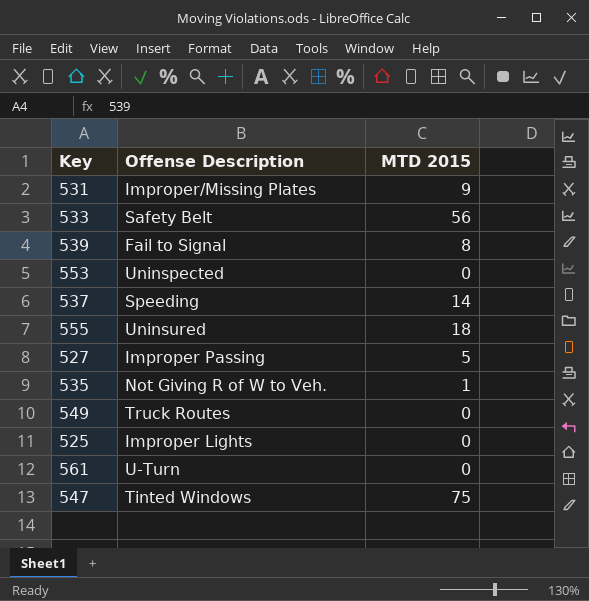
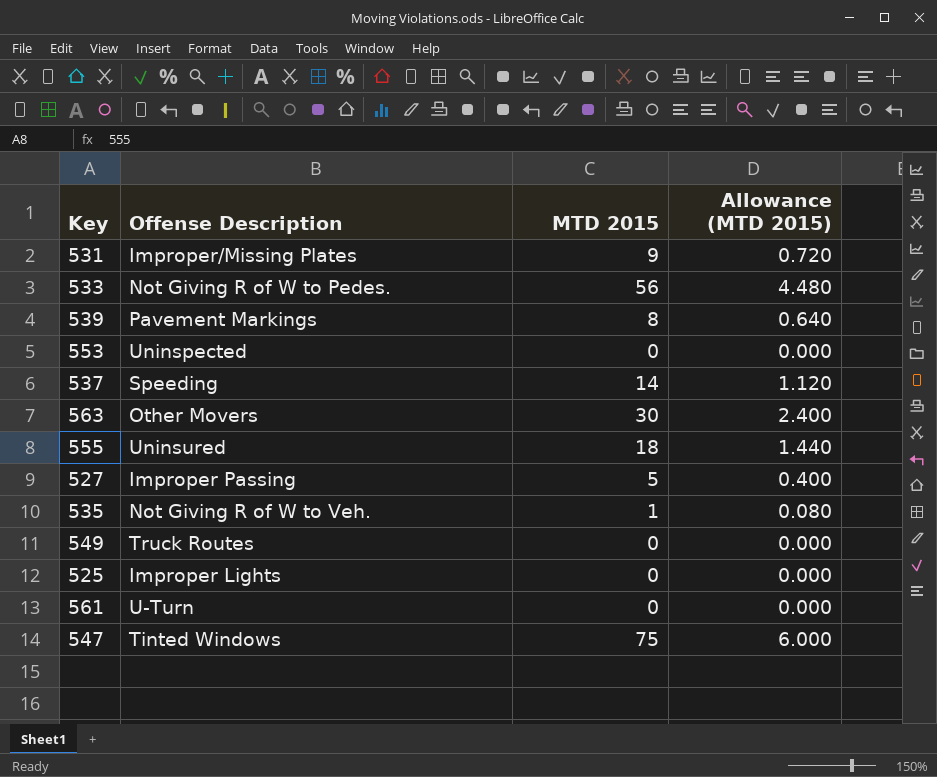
column Allowance (MTD 2015) | formula: none -> [MTD 2015] * 0.08
533 | Offense Description: Safety Belt -> Not Giving R of W to Pedes.
539 | Offense Description: Fail to Signal -> Pavement Markings
row 563: none -> Other Movers | 30 | 2.400

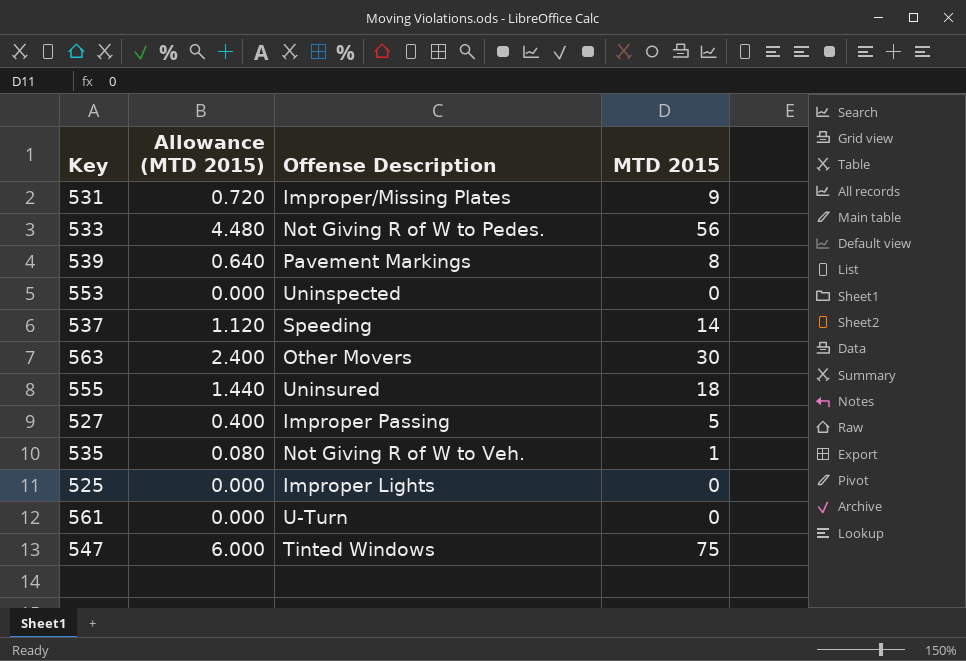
column Allowance (MTD 2015) | position: 4 -> 2
row 549: Truck Routes | 0 | 0.000 -> none

